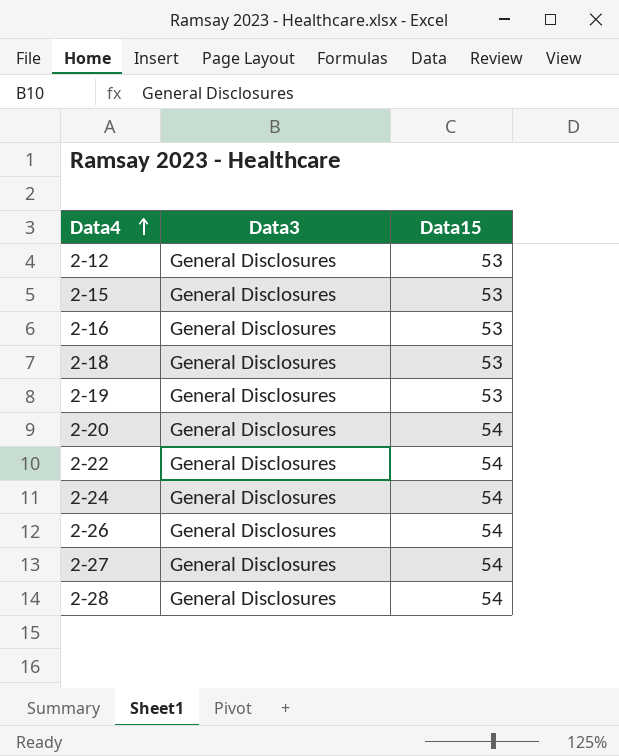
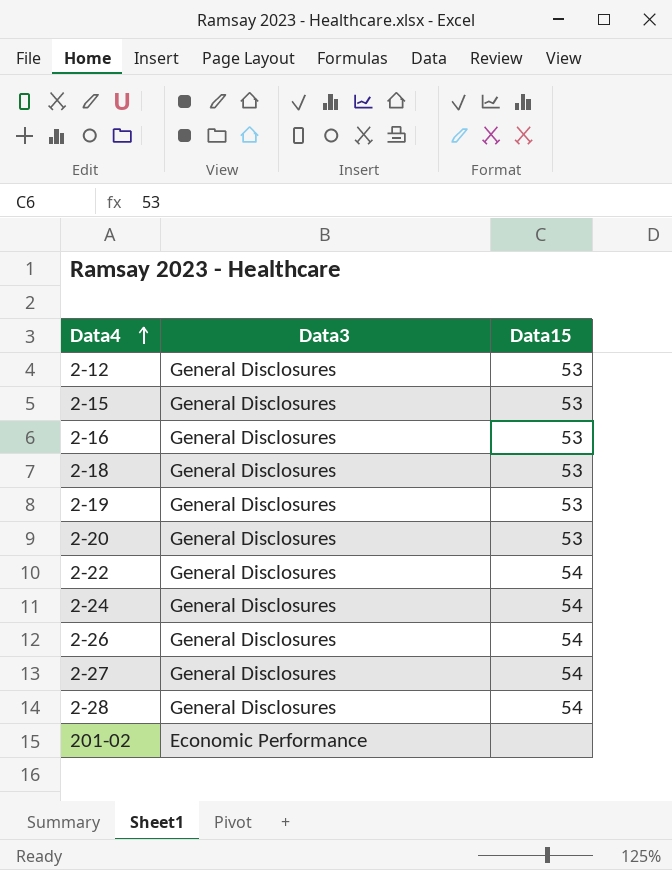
2-20 | Data15: 54 -> 53
row 201-02: none -> Economic Performance | none

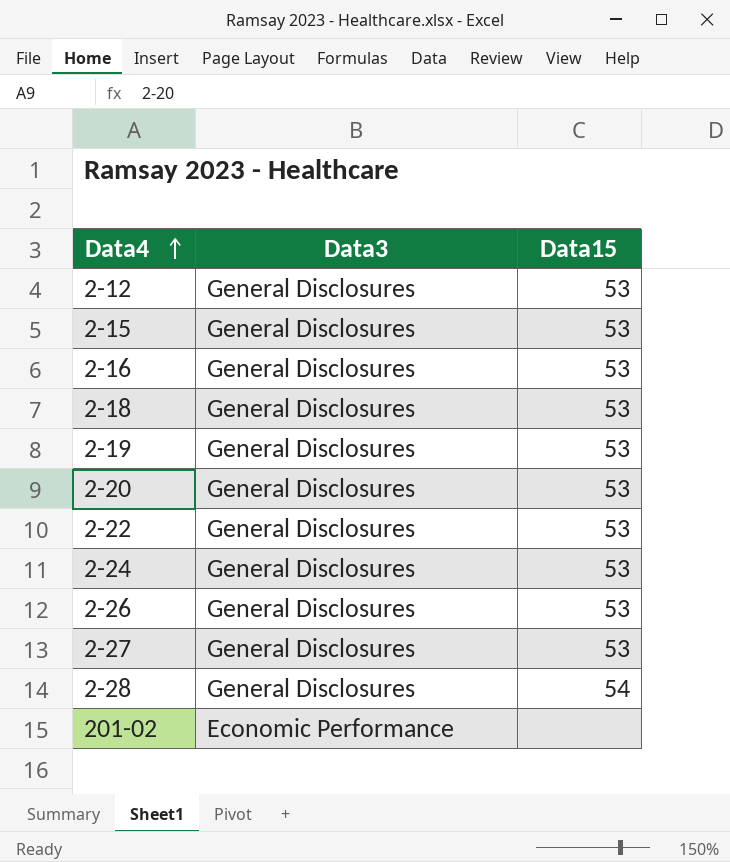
2-22 | Data15: 54 -> 53
2-24 | Data15: 54 -> 53
2-26 | Data15: 54 -> 53
2-27 | Data15: 54 -> 53

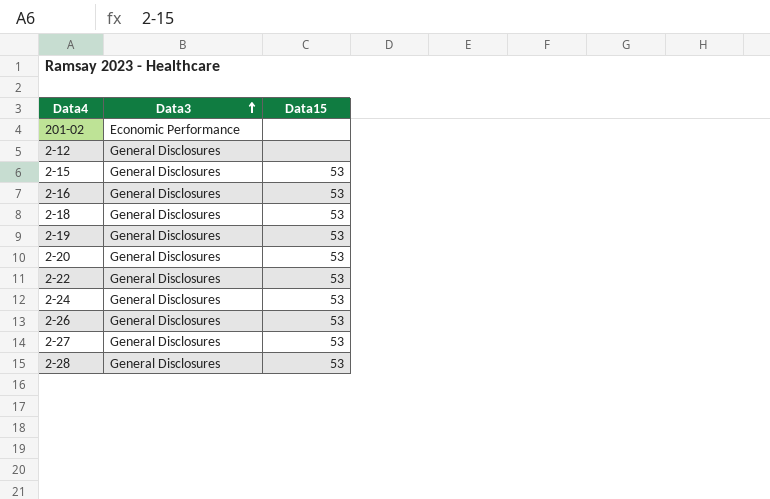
row order: Data4 ascending -> Data3 ascending
2-12 | Data15: 53 -> none
2-28 | Data15: 54 -> 53

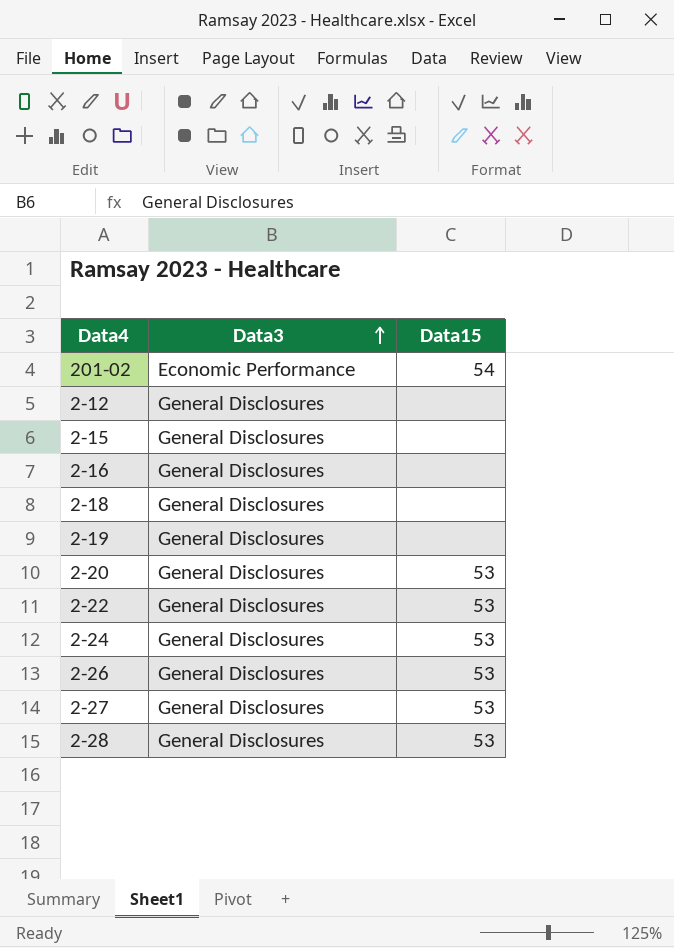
201-02 | Data15: none -> 54
2-15 | Data15: 53 -> none
2-16 | Data15: 53 -> none
2-18 | Data15: 53 -> none
2-19 | Data15: 53 -> none

